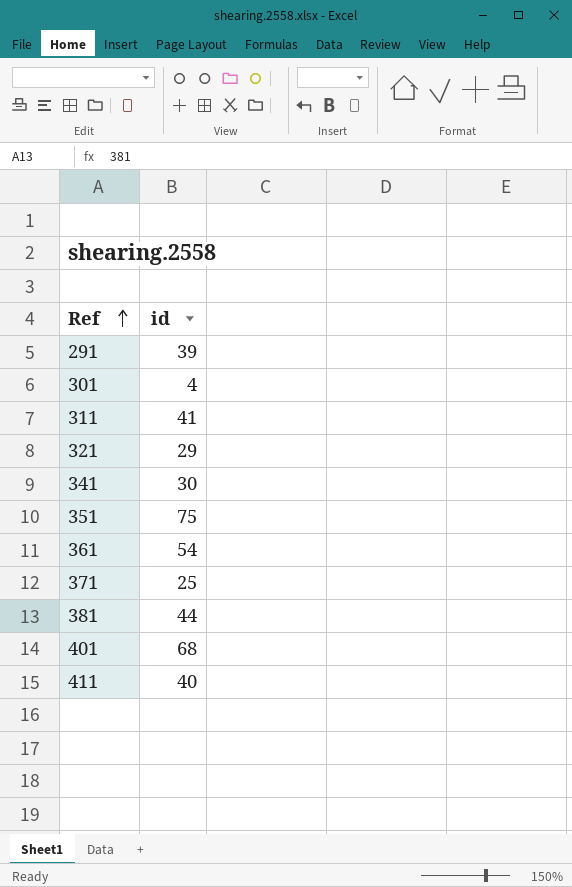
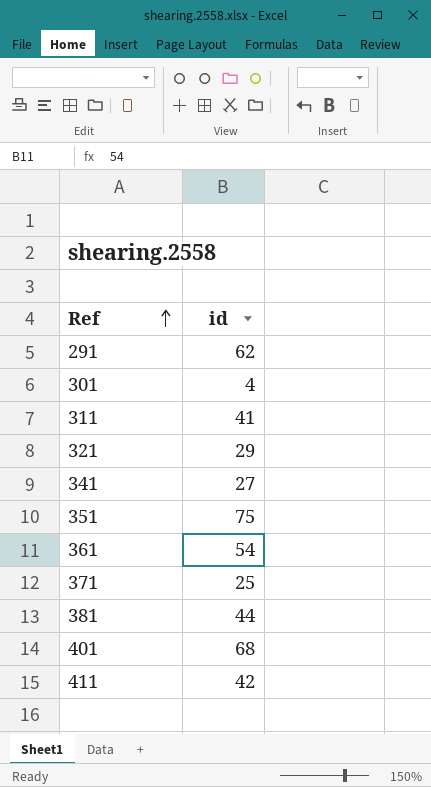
291 | id: 39 -> 62
341 | id: 30 -> 27
411 | id: 40 -> 42

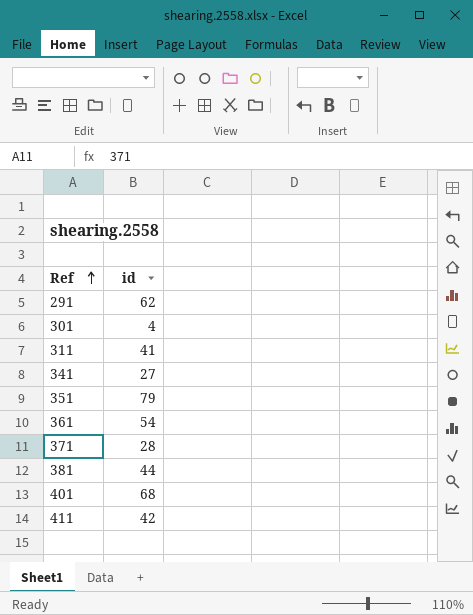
row 321: 29 -> none
351 | id: 75 -> 79
371 | id: 25 -> 28

